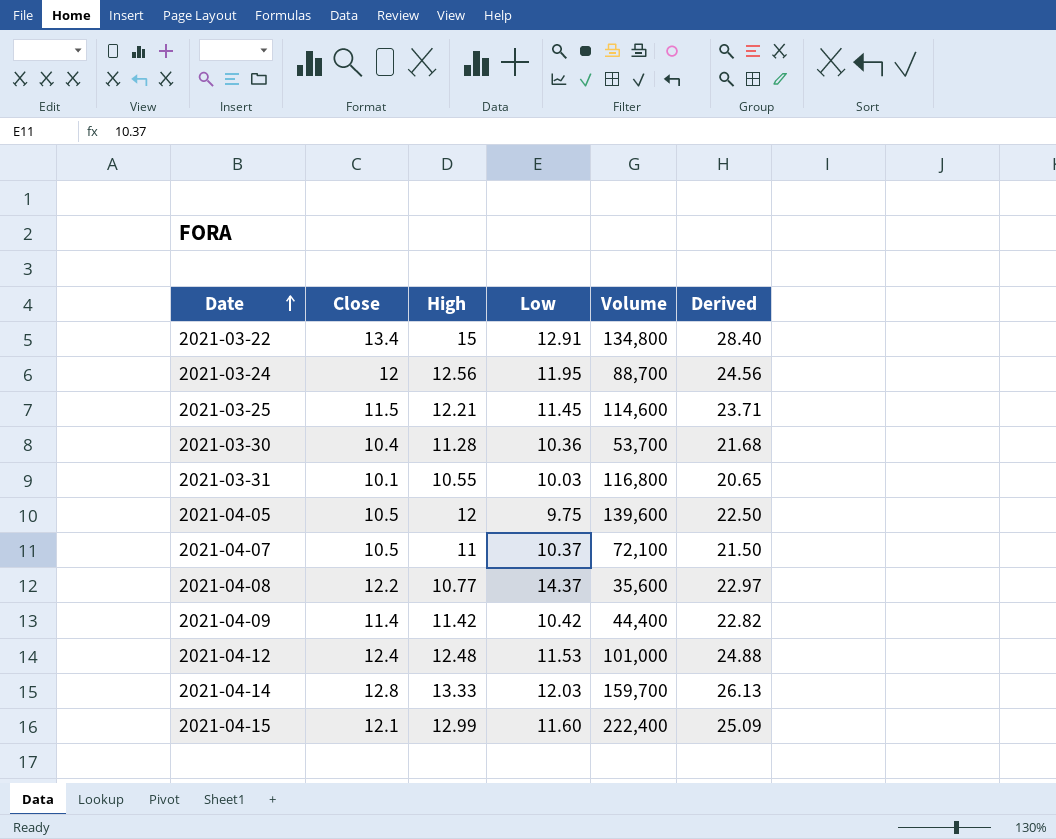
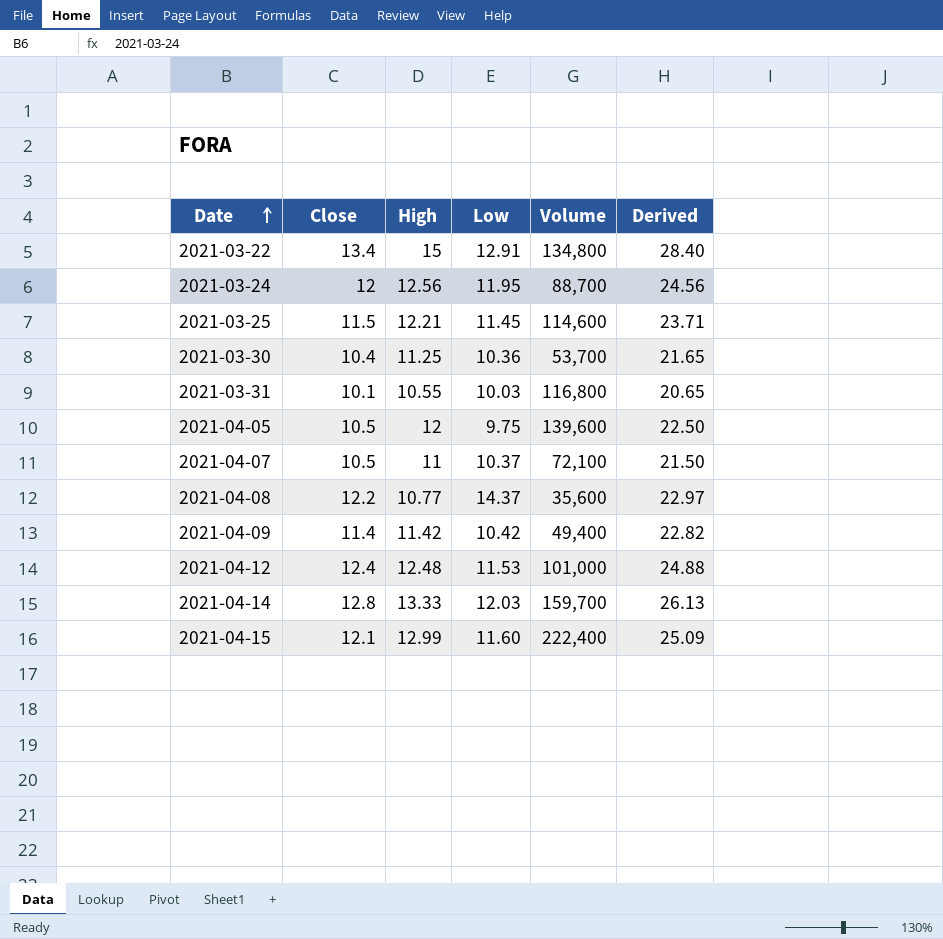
2021-03-30 | High: 11.28 -> 11.25
2021-03-30 | Derived: 21.68 -> 21.65
2021-04-09 | Volume: 44,400 -> 49,400

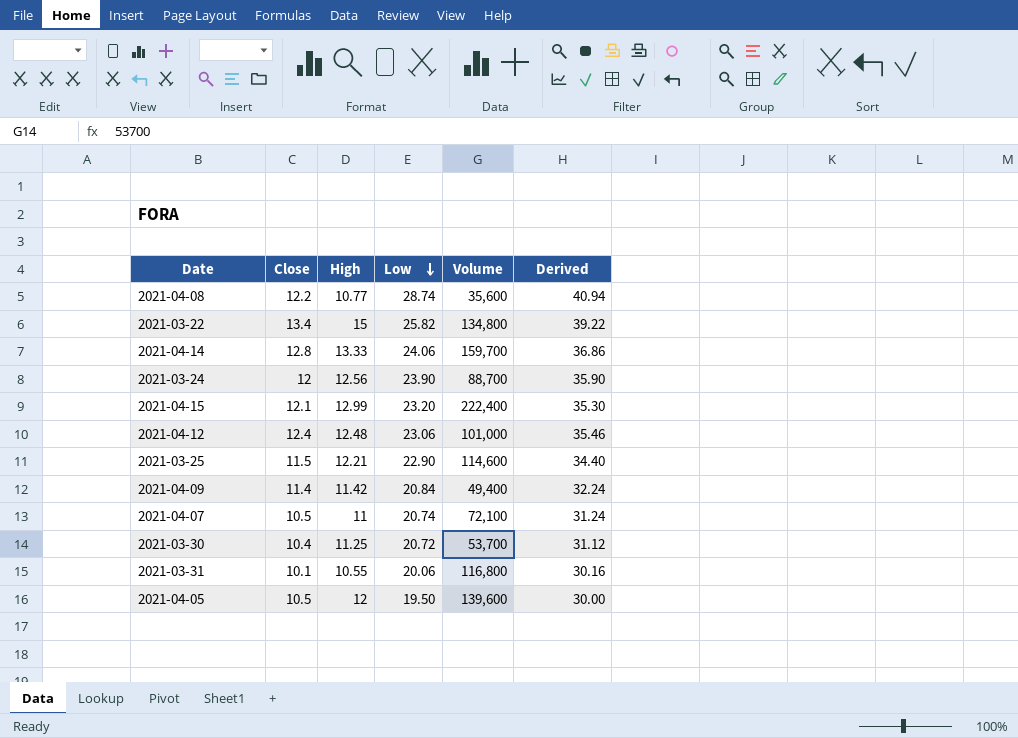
row order: Date ascending -> Low descending
column Derived | formula: [Close] + [High] -> [Close] + [Low]
2021-04-08 | Low: 14.37 -> 28.74
2021-03-22 | Low: 12.91 -> 25.82
2021-04-14 | Low: 12.03 -> 24.06
2021-03-24 | Low: 11.95 -> 23.90
2021-04-15 | Low: 11.60 -> 23.20
2021-04-12 | Low: 11.53 -> 23.06
2021-03-25 | Low: 11.45 -> 22.90
2021-04-09 | Low: 10.42 -> 20.84
2021-04-07 | Low: 10.37 -> 20.74
2021-03-30 | Low: 10.36 -> 20.72
2021-03-31 | Low: 10.03 -> 20.06
2021-04-05 | Low: 9.75 -> 19.50

